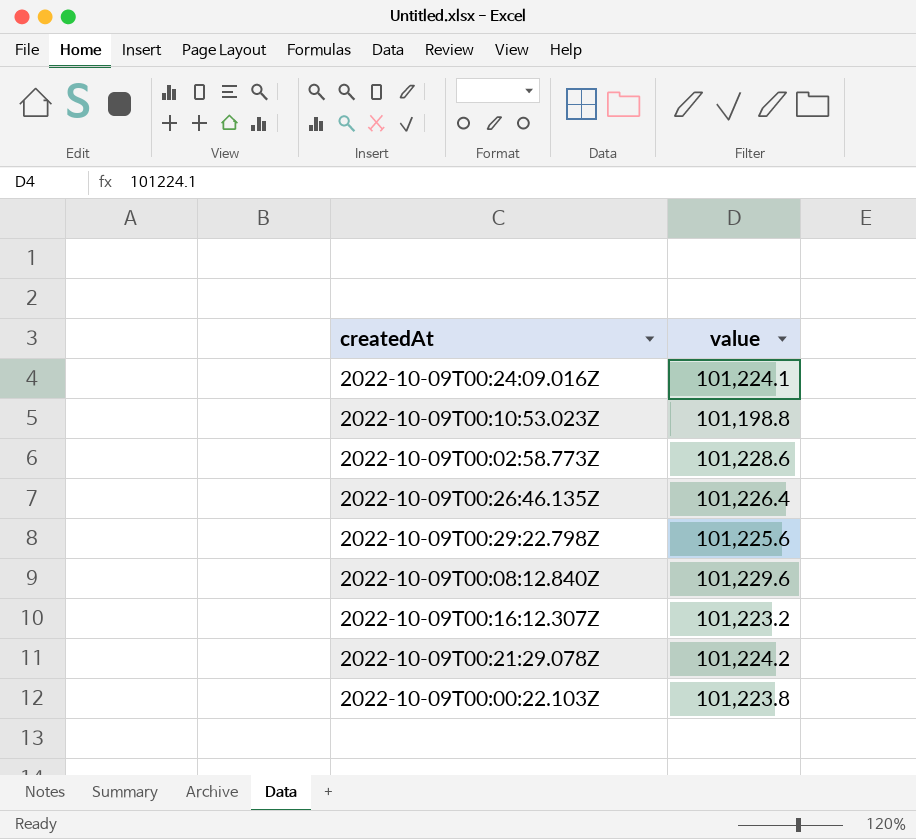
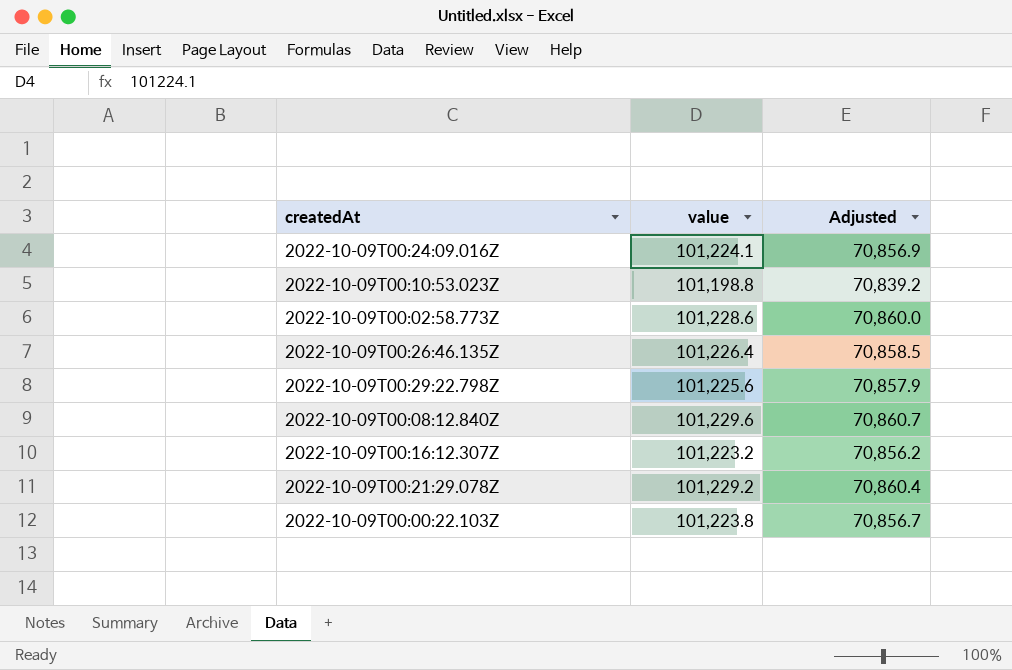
column Adjusted | formula: none -> [value] * 0.7
2022-10-09T00:21:29.078Z | value: 101,224.2 -> 101,229.2

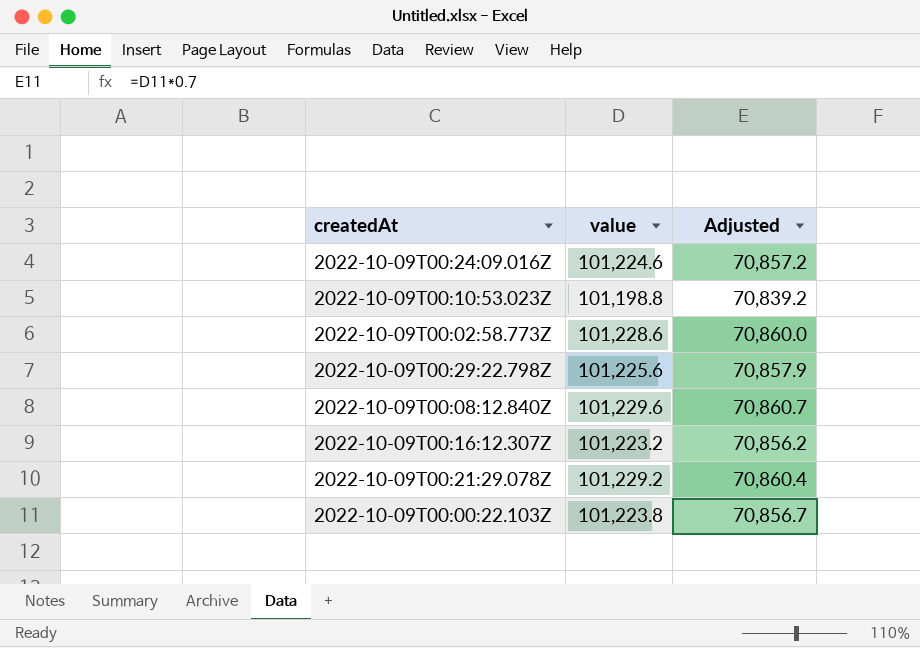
row 2022-10-09T00:26:46.135Z: 101,226.4 | 70,858.5 -> none
2022-10-09T00:24:09.016Z | value: 101,224.1 -> 101,224.6
2022-10-09T00:24:09.016Z | Adjusted: 70,856.9 -> 70,857.2

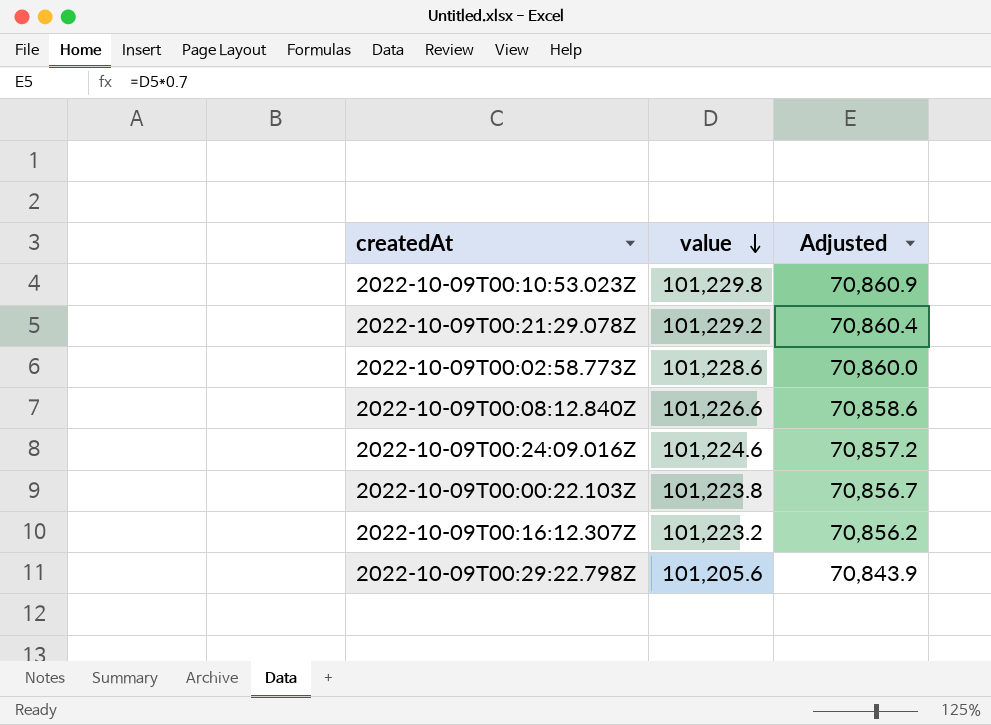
row order: none -> value descending
2022-10-09T00:10:53.023Z | value: 101,198.8 -> 101,229.8
2022-10-09T00:10:53.023Z | Adjusted: 70,839.2 -> 70,860.9
2022-10-09T00:08:12.840Z | value: 101,229.6 -> 101,226.6
2022-10-09T00:08:12.840Z | Adjusted: 70,860.7 -> 70,858.6
2022-10-09T00:29:22.798Z | value: 101,225.6 -> 101,205.6
2022-10-09T00:29:22.798Z | Adjusted: 70,857.9 -> 70,843.9

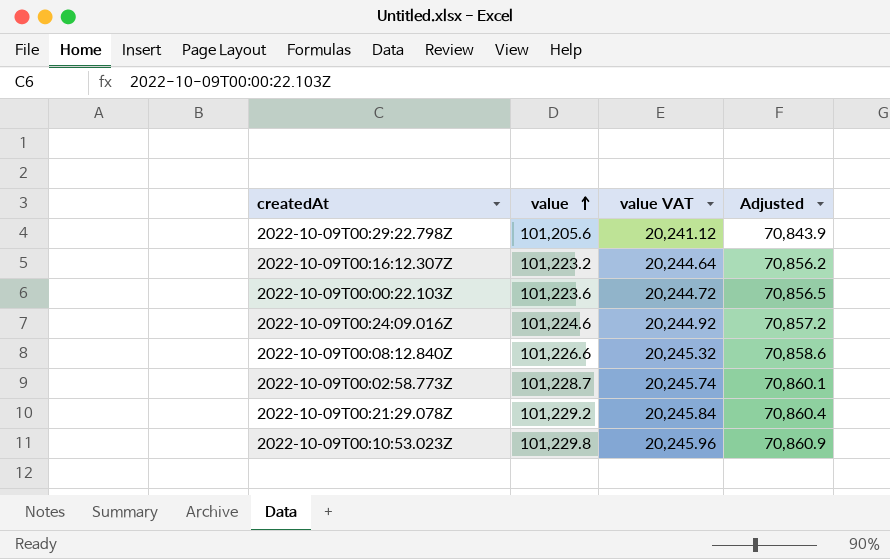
row order: value descending -> value ascending
column value VAT | formula: none -> [value] * 0.2
2022-10-09T00:00:22.103Z | value: 101,223.8 -> 101,223.6
2022-10-09T00:00:22.103Z | Adjusted: 70,856.7 -> 70,856.5
2022-10-09T00:02:58.773Z | value: 101,228.6 -> 101,228.7
2022-10-09T00:02:58.773Z | Adjusted: 70,860.0 -> 70,860.1

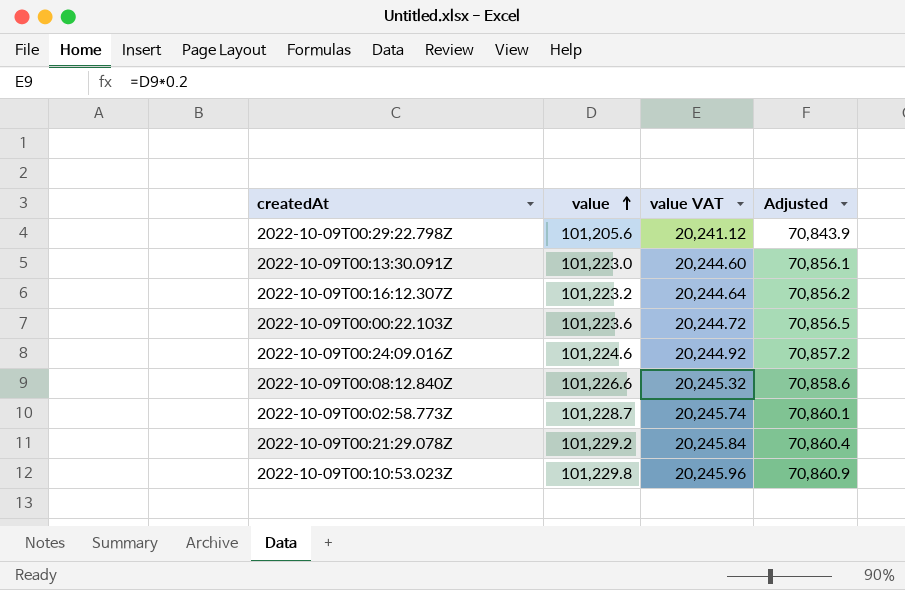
row 2022-10-09T00:13:30.091Z: none -> 101,223.0 | 20,244.60 | 70,856.1

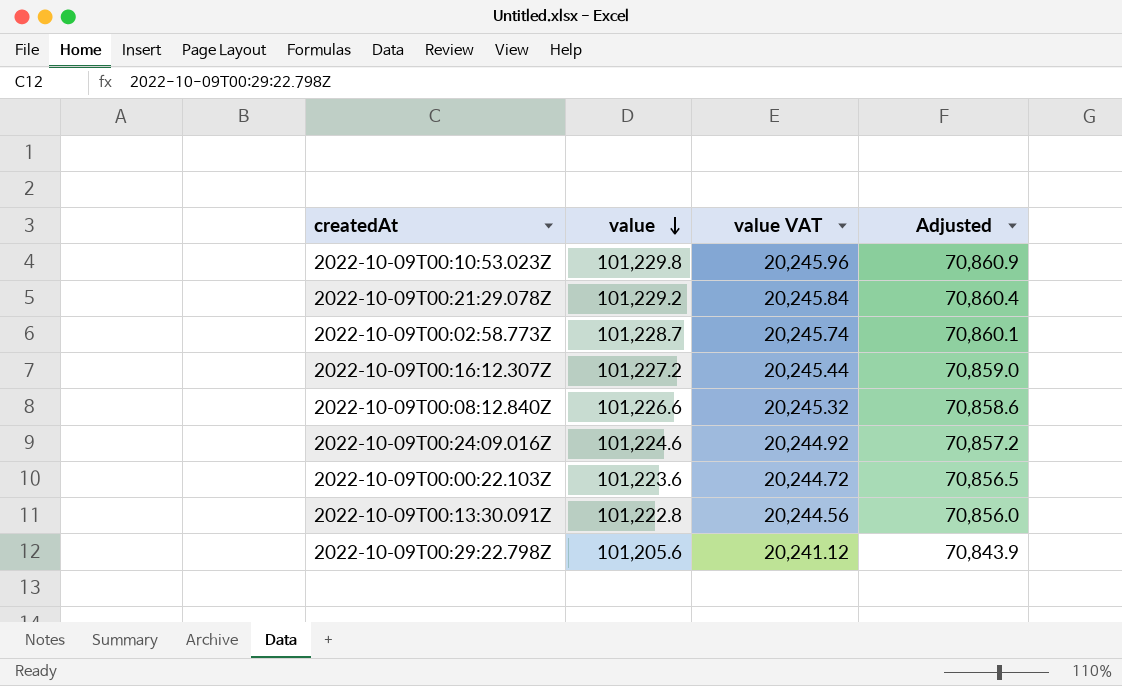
row order: value ascending -> value descending
2022-10-09T00:16:12.307Z | value: 101,223.2 -> 101,227.2
2022-10-09T00:16:12.307Z | value VAT: 20,244.64 -> 20,245.44
2022-10-09T00:16:12.307Z | Adjusted: 70,856.2 -> 70,859.0
2022-10-09T00:13:30.091Z | value: 101,223.0 -> 101,222.8
2022-10-09T00:13:30.091Z | value VAT: 20,244.60 -> 20,244.56
2022-10-09T00:13:30.091Z | Adjusted: 70,856.1 -> 70,856.0

